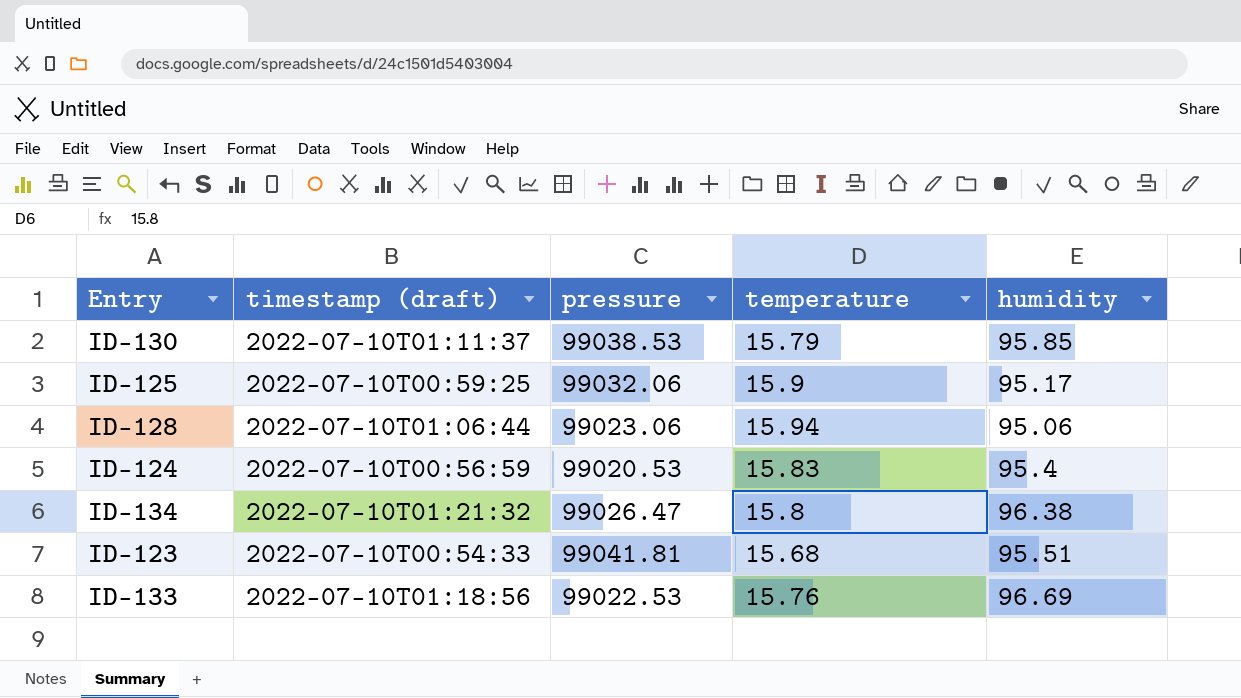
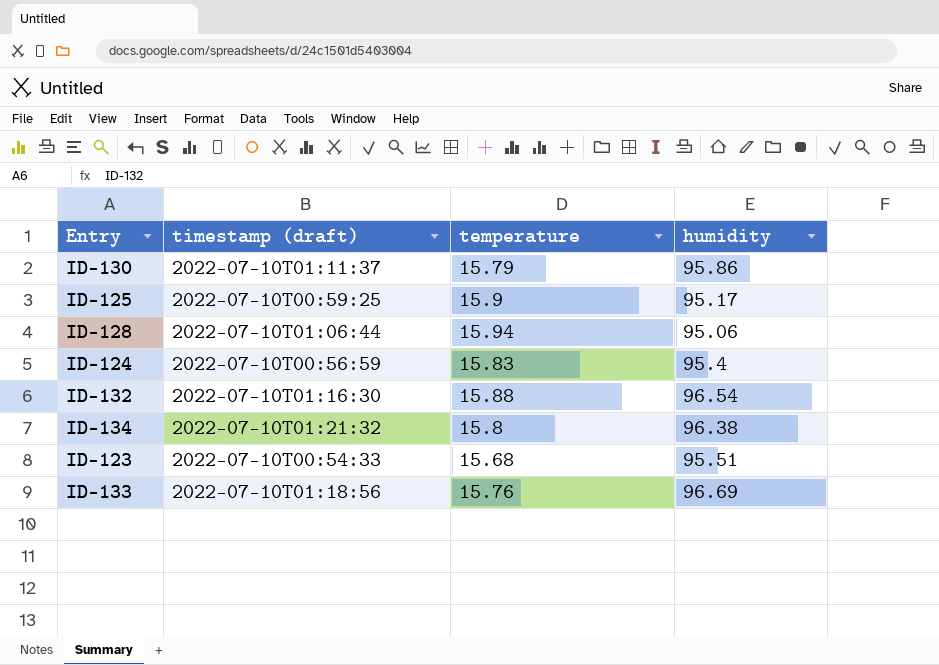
column pressure | position: 3 -> none
ID-130 | humidity: 95.85 -> 95.86
row ID-132: none -> 2022-07-10T01:16:30 | 15.88 | 96.54

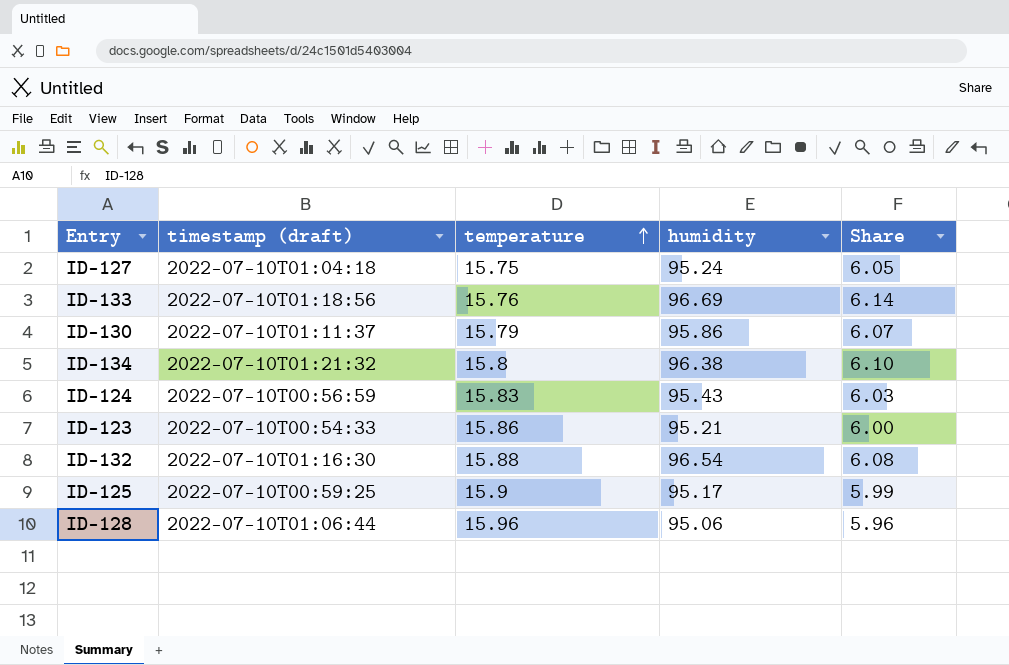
row order: none -> temperature ascending
column Share | formula: none -> [humidity] / [temperature]
row ID-127: none -> 2022-07-10T01:04:18 | 15.75 | 95.24 | 6.05
ID-124 | humidity: 95.4 -> 95.43
ID-123 | temperature: 15.68 -> 15.86
ID-123 | humidity: 95.51 -> 95.21
ID-128 | temperature: 15.94 -> 15.96

